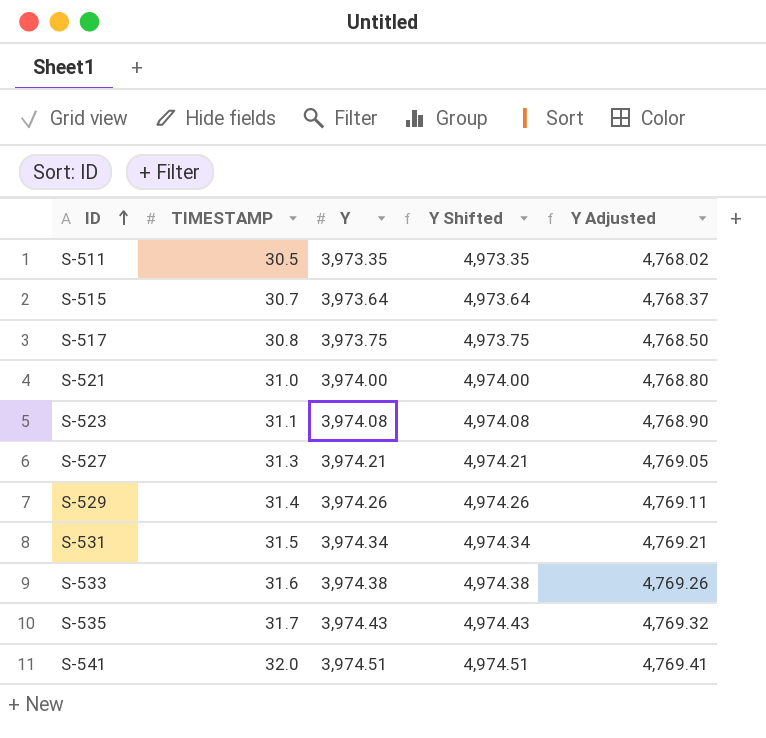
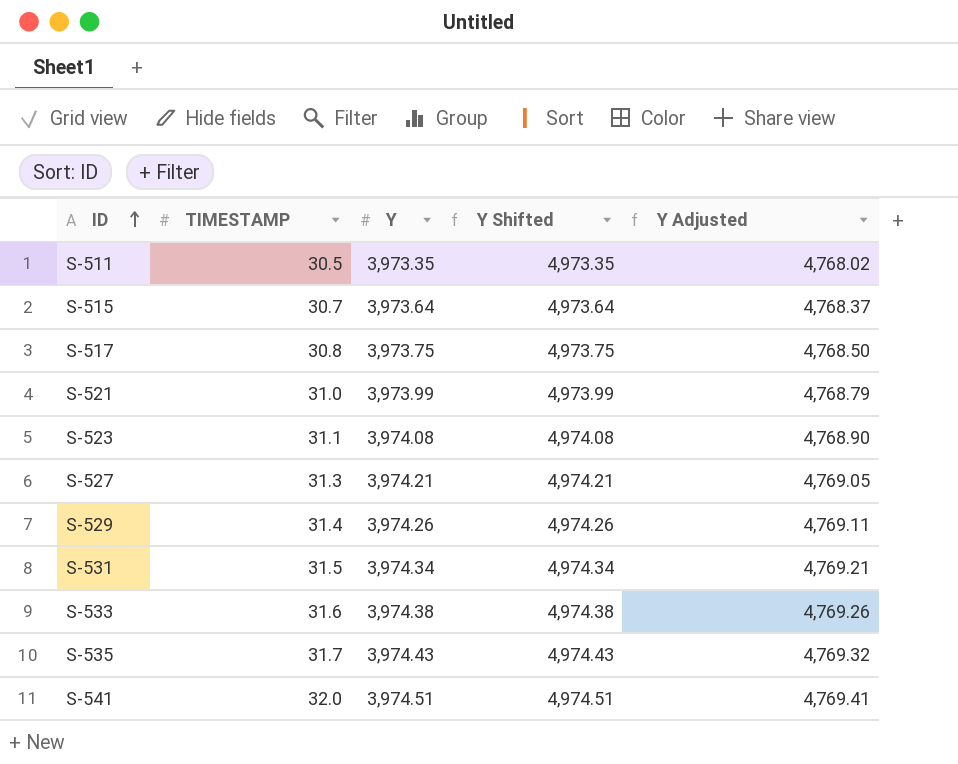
S-521 | Y: 3,974.00 -> 3,973.99
S-521 | Y Shifted: 4,974.00 -> 4,973.99
S-521 | Y Adjusted: 4,768.80 -> 4,768.79

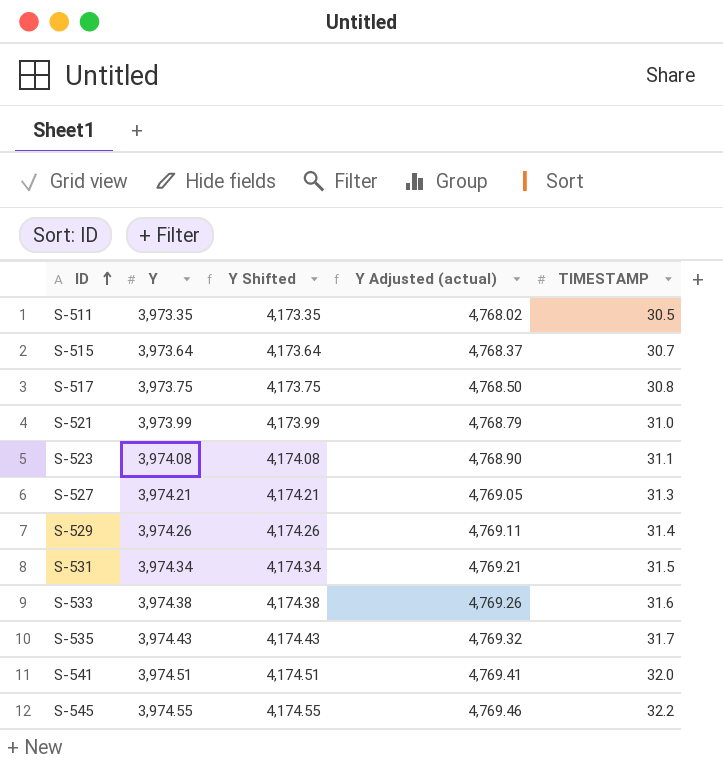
column Y Shifted | formula: [Y] + 1000 -> [Y] + 200
column name: Y Adjusted -> Y Adjusted (actual)
column TIMESTAMP | position: 2 -> 5
row S-545: none -> 3,974.55 | 4,174.55 | 4,769.46 | 32.2

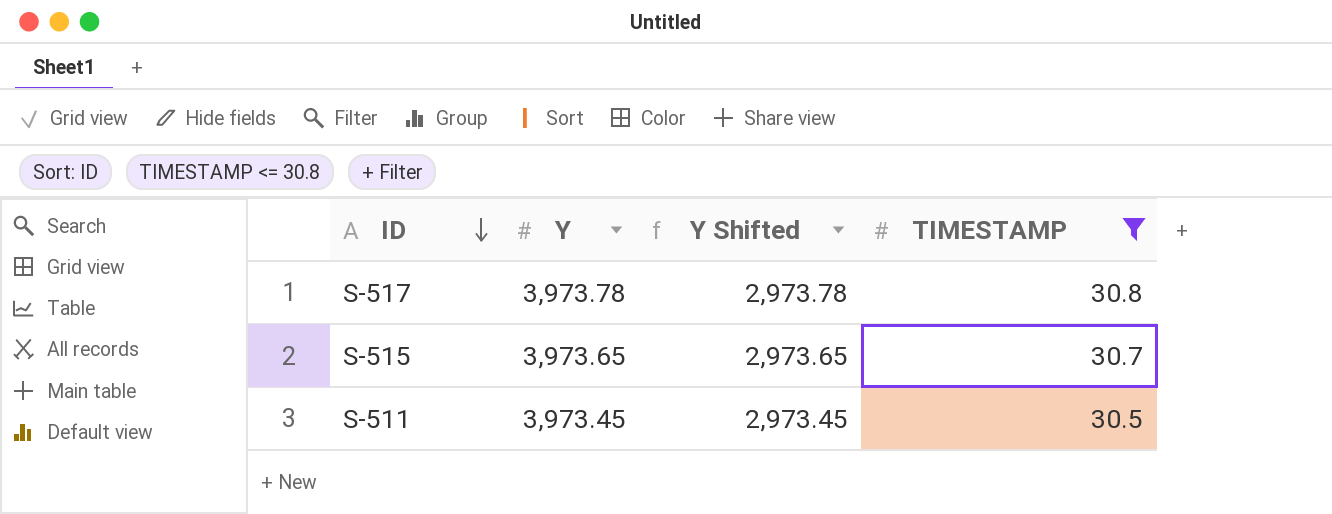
filter: none -> TIMESTAMP <= 30.8
row order: ID ascending -> ID descending
column Y Adjusted (actual) | formula: [Y] * 1.2 -> none
column Y Shifted | formula: [Y] + 200 -> [Y] - 1000
S-517 | Y: 3,973.75 -> 3,973.78
S-515 | Y: 3,973.64 -> 3,973.65
S-511 | Y: 3,973.35 -> 3,973.45

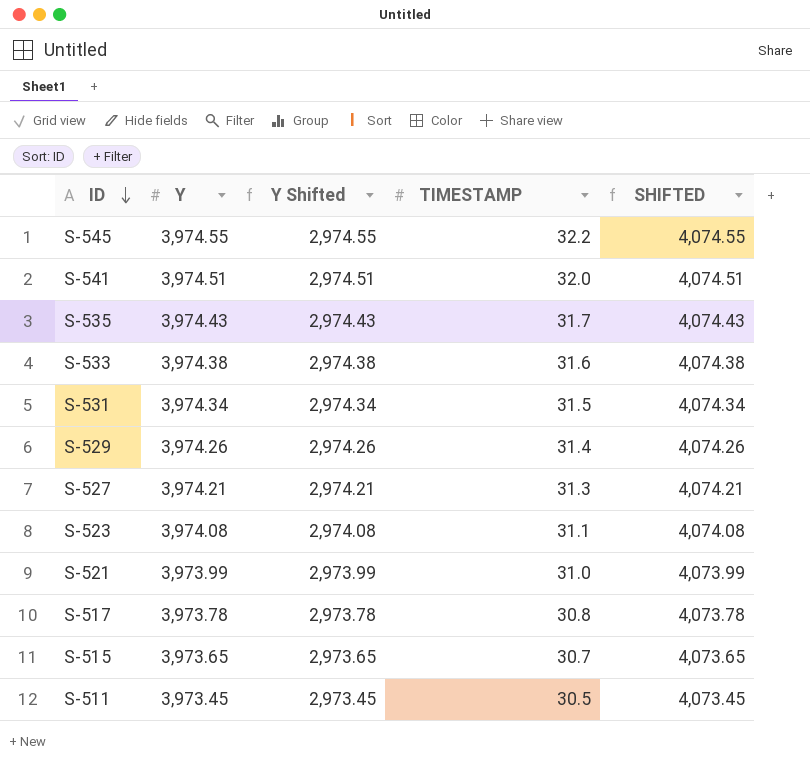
filter: TIMESTAMP <= 30.8 -> none
column SHIFTED | formula: none -> [Y] + 100

